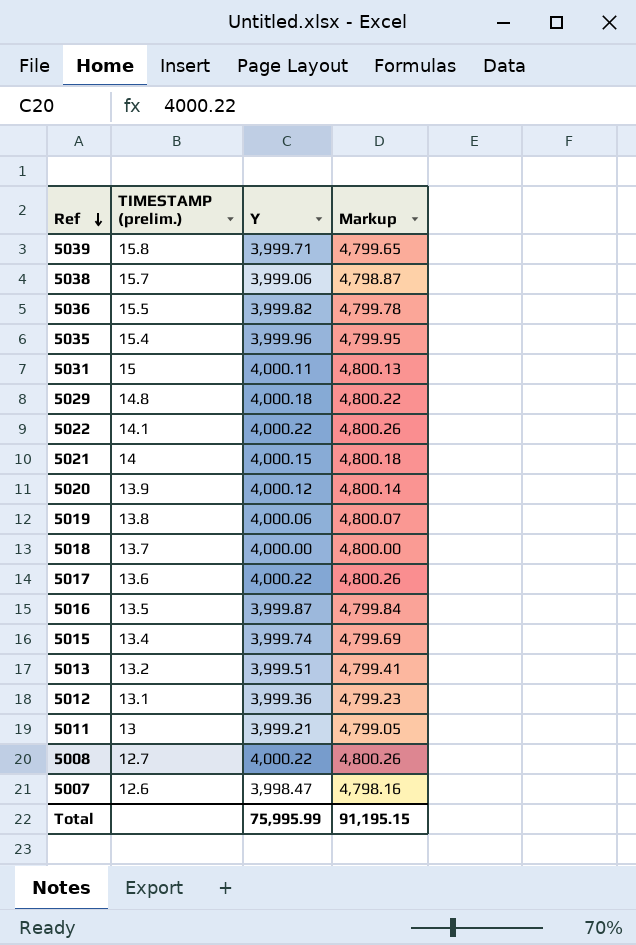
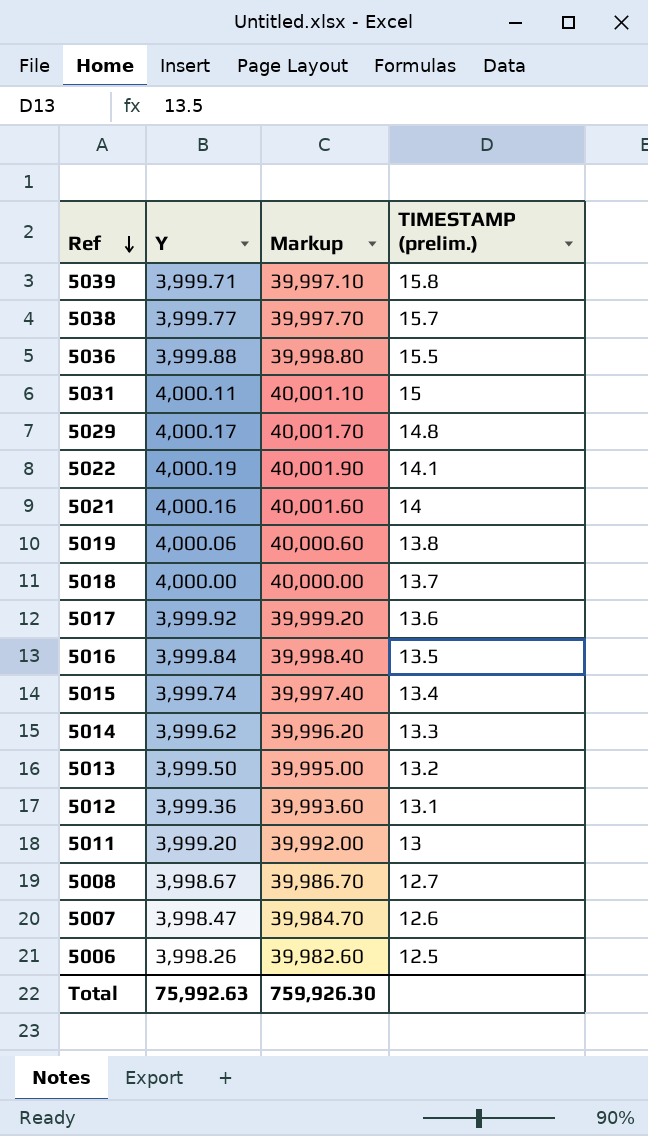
column Markup | formula: [Y] * 1.2 -> [Y] * 10
column TIMESTAMP (prelim.) | position: 2 -> 4
row 5035: 15.4 | 3,999.96 | 4,799.95 -> none
row 5020: 13.9 | 4,000.12 | 4,800.14 -> none
5038 | Y: 3,999.06 -> 3,999.77
5036 | Y: 3,999.82 -> 3,999.88
5029 | Y: 4,000.18 -> 4,000.17
5022 | Y: 4,000.22 -> 4,000.19
5021 | Y: 4,000.15 -> 4,000.16
5017 | Y: 4,000.22 -> 3,999.92
5016 | Y: 3,999.87 -> 3,999.84
row 5014: none -> 3,999.62 | 39,996.20 | 13.3
5013 | Y: 3,999.51 -> 3,999.50
5011 | Y: 3,999.21 -> 3,999.20
5008 | Y: 4,000.22 -> 3,998.67
row 5006: none -> 3,998.26 | 39,982.60 | 12.5
Total | Y: 75,995.99 -> 75,992.63
Total | Markup: 91,195.15 -> 759,926.30

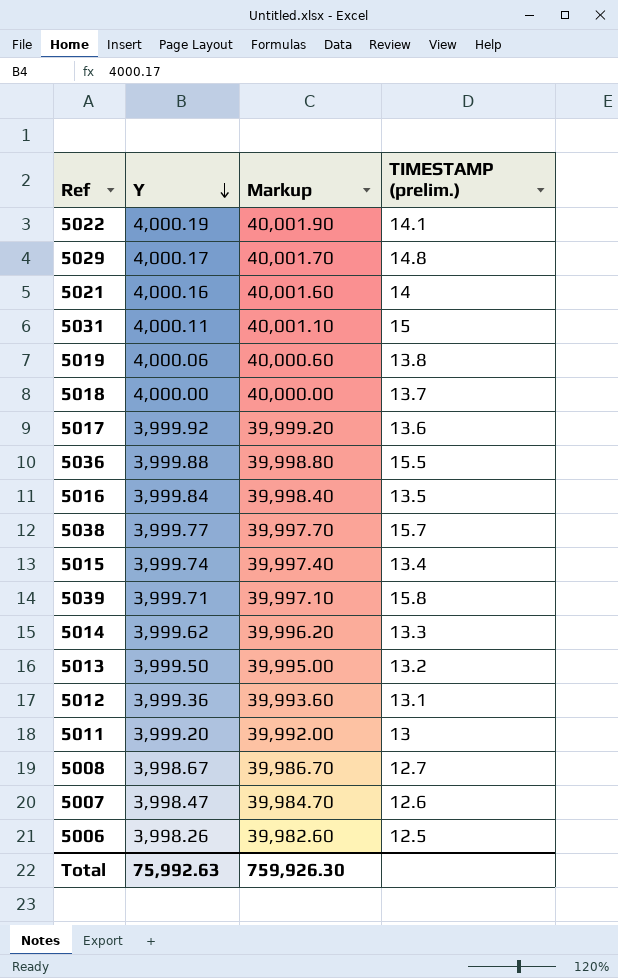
row order: Ref descending -> Y descending

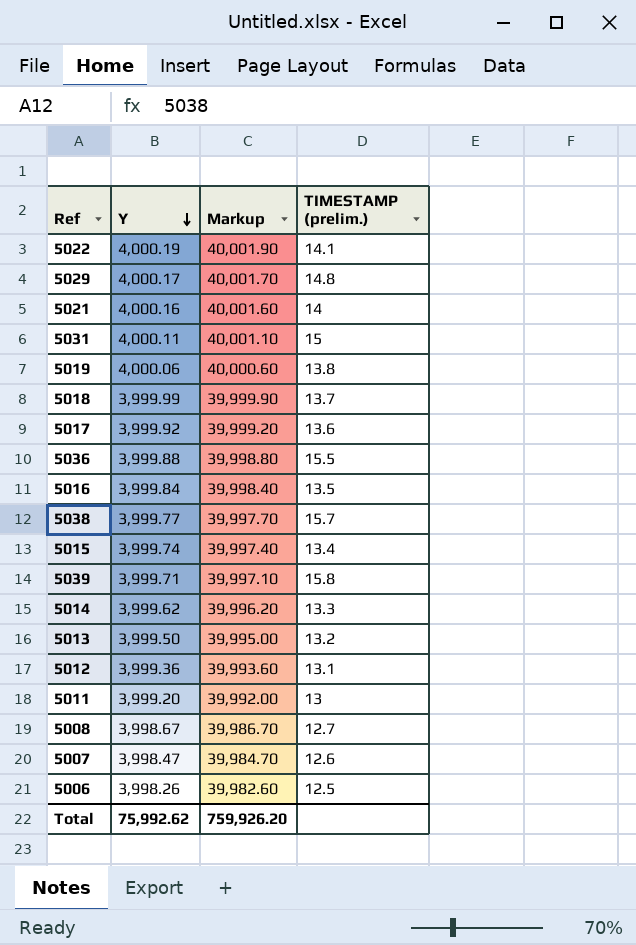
5018 | Y: 4,000.00 -> 3,999.99
5018 | Markup: 40,000.00 -> 39,999.90
Total | Y: 75,992.63 -> 75,992.62
Total | Markup: 759,926.30 -> 759,926.20

